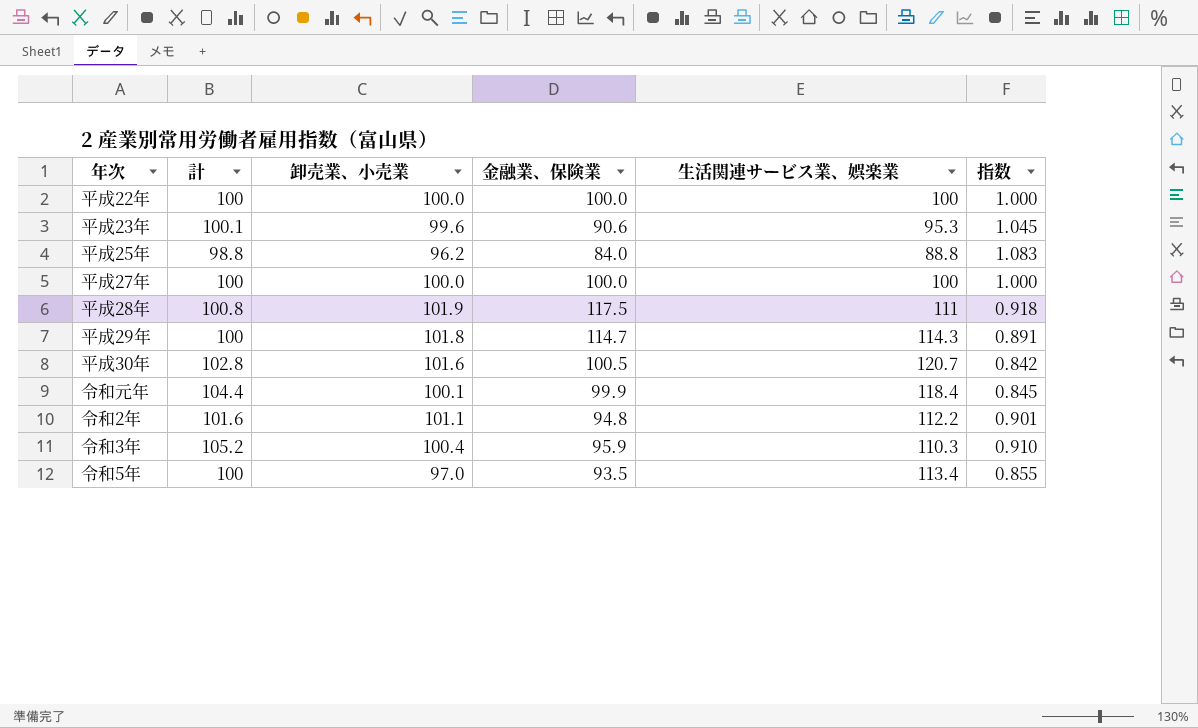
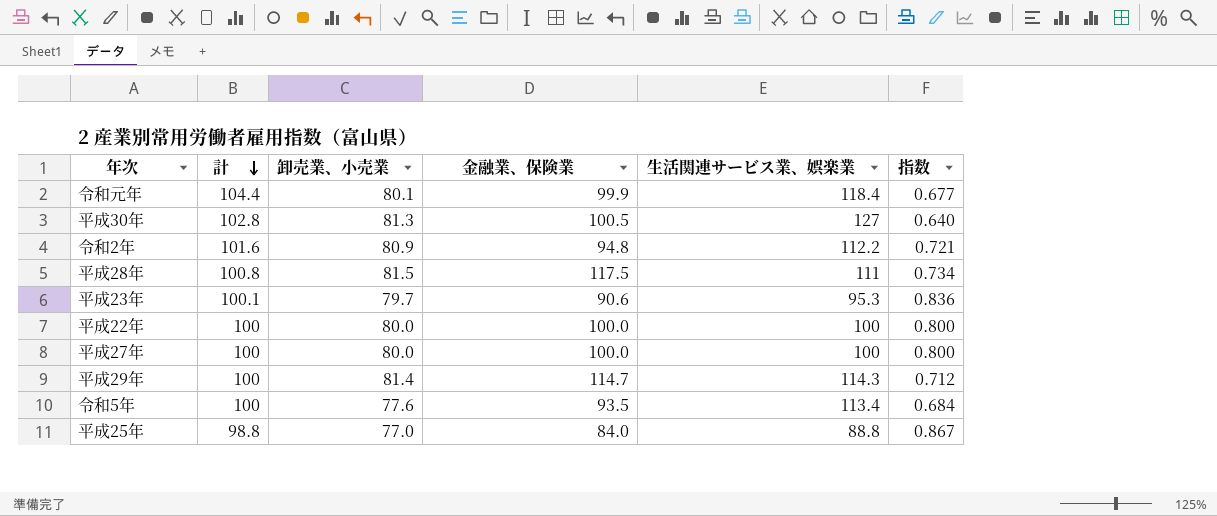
row order: none -> 計 descending
row 令和3年: 105.2 | 100.4 | 95.9 | 110.3 | 0.910 -> none
令和元年 | 卸売業、小売業: 100.1 -> 80.1
令和元年 | 指数: 0.845 -> 0.677
平成30年 | 卸売業、小売業: 101.6 -> 81.3
平成30年 | 生活関連サービス業、娯楽業: 120.7 -> 127
平成30年 | 指数: 0.842 -> 0.640
令和2年 | 卸売業、小売業: 101.1 -> 80.9
令和2年 | 指数: 0.901 -> 0.721
平成28年 | 卸売業、小売業: 101.9 -> 81.5
平成28年 | 指数: 0.918 -> 0.734
平成23年 | 卸売業、小売業: 99.6 -> 79.7
平成23年 | 指数: 1.045 -> 0.836
平成22年 | 卸売業、小売業: 100.0 -> 80.0
平成22年 | 指数: 1.000 -> 0.800
平成27年 | 卸売業、小売業: 100.0 -> 80.0
平成27年 | 指数: 1.000 -> 0.800
平成29年 | 卸売業、小売業: 101.8 -> 81.4
平成29年 | 指数: 0.891 -> 0.712
令和5年 | 卸売業、小売業: 97.0 -> 77.6
令和5年 | 指数: 0.855 -> 0.684
平成25年 | 卸売業、小売業: 96.2 -> 77.0
平成25年 | 指数: 1.083 -> 0.867

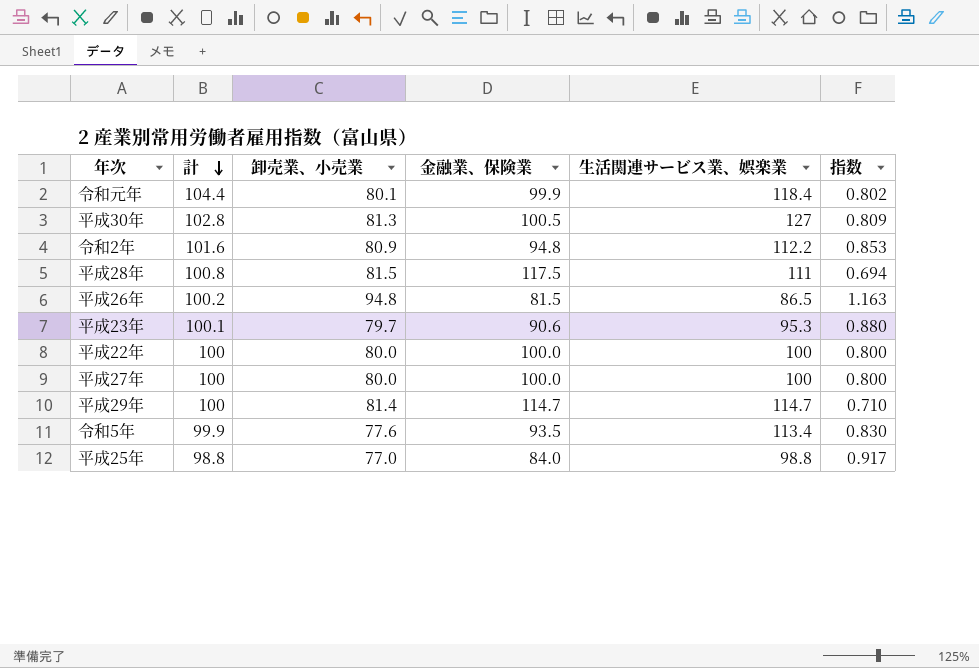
column 指数 | formula: [卸売業、小売業] / [生活関連サービス業、娯楽業] -> [卸売業、小売業] / [金融業、保険業]
row 平成26年: none -> 100.2 | 94.8 | 81.5 | 86.5 | 1.163
平成29年 | 生活関連サービス業、娯楽業: 114.3 -> 114.7
令和5年 | 計: 100 -> 99.9
平成25年 | 生活関連サービス業、娯楽業: 88.8 -> 98.8

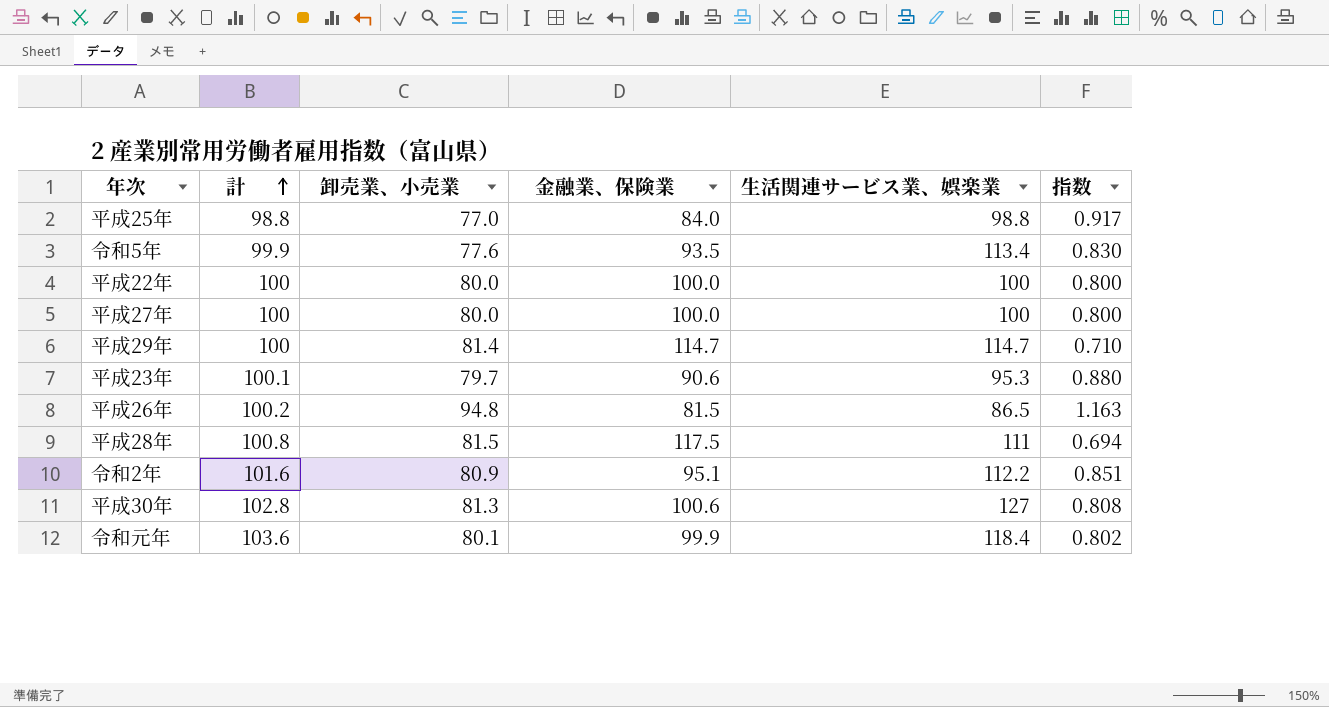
row order: 計 descending -> 計 ascending
令和2年 | 金融業、保険業: 94.8 -> 95.1
令和2年 | 指数: 0.853 -> 0.851
平成30年 | 金融業、保険業: 100.5 -> 100.6
平成30年 | 指数: 0.809 -> 0.808
令和元年 | 計: 104.4 -> 103.6

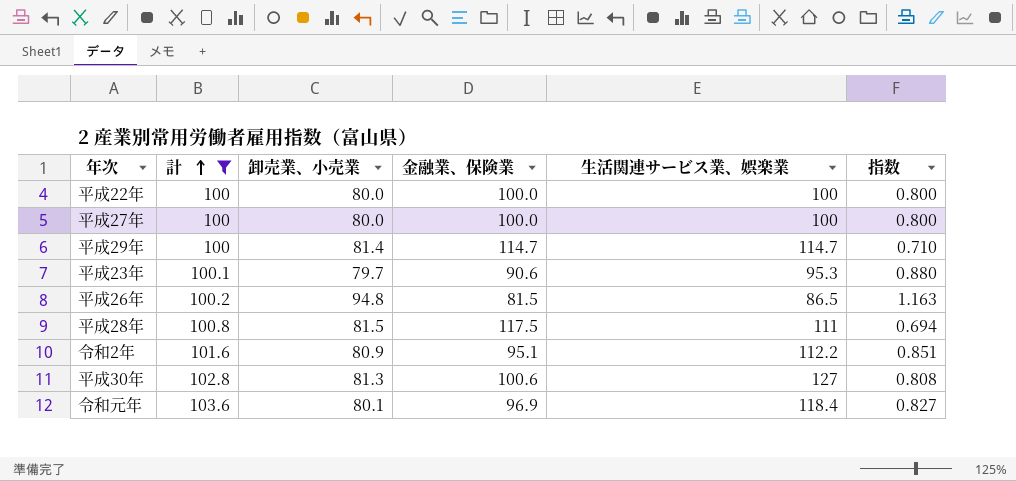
filter: none -> 計 >= 100
令和元年 | 金融業、保険業: 99.9 -> 96.9
令和元年 | 指数: 0.802 -> 0.827

